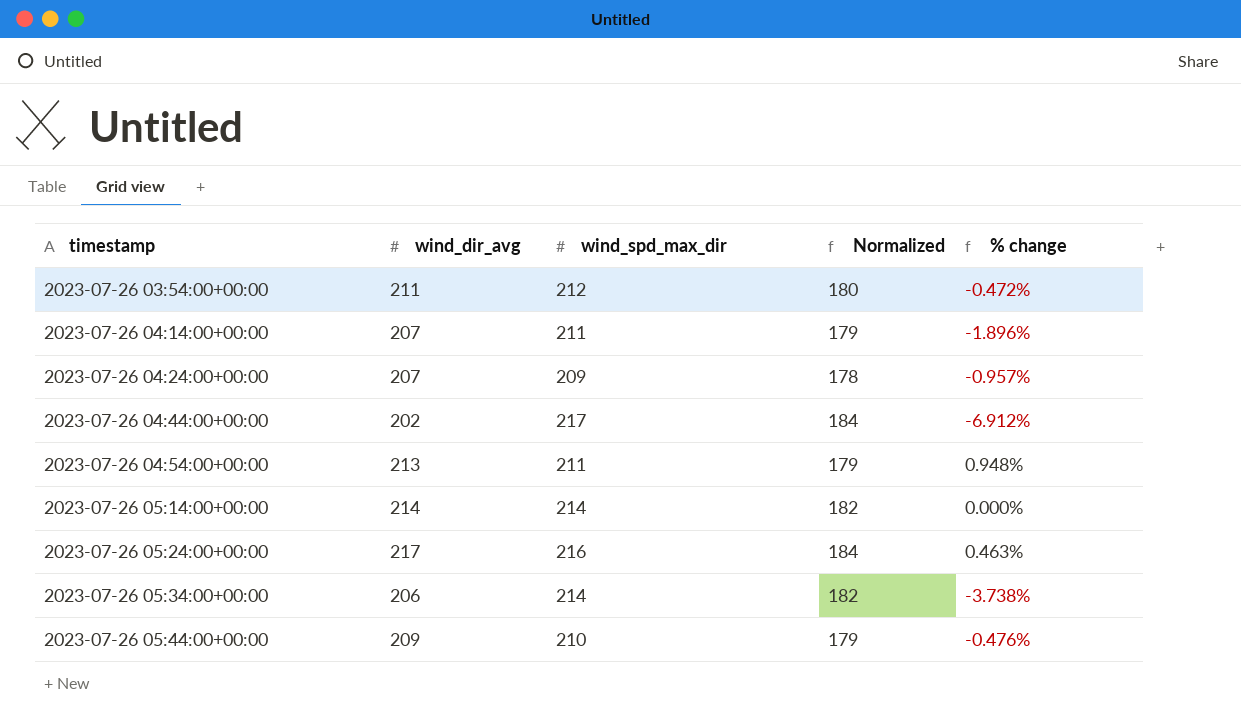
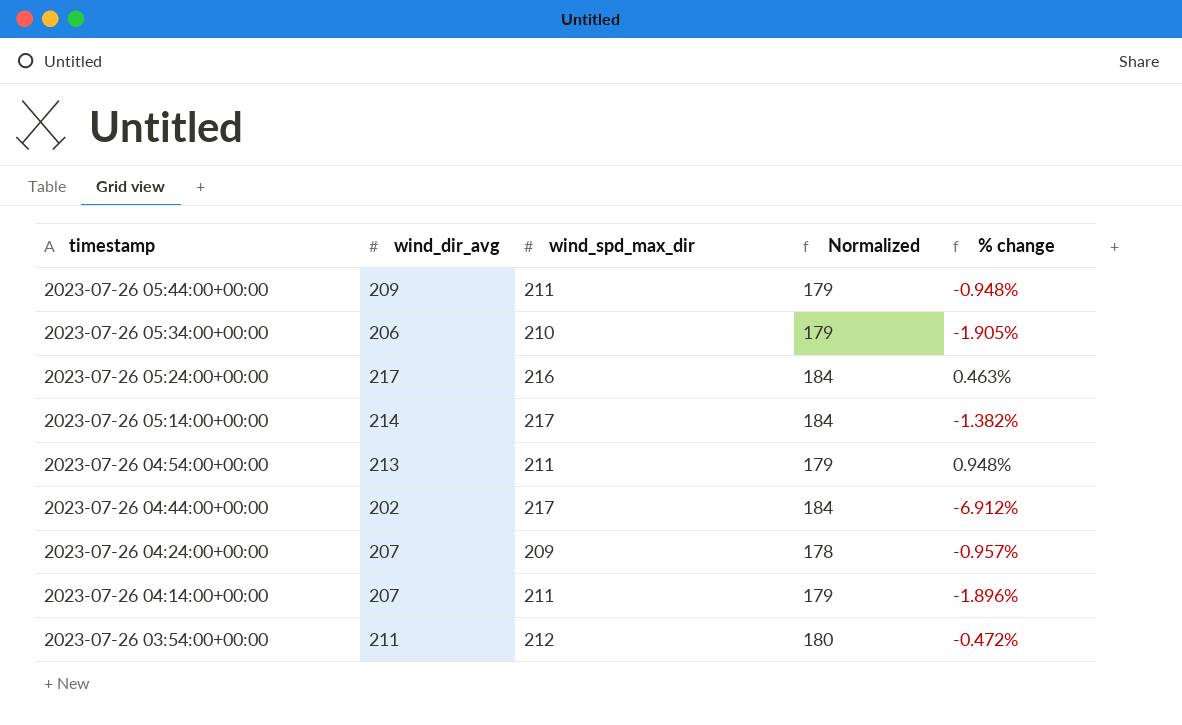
row order: timestamp ascending -> timestamp descending
2023-07-26 05:44:00+00:00 | wind_spd_max_dir: 210 -> 211
2023-07-26 05:44:00+00:00 | % change: -0.476% -> -0.948%
2023-07-26 05:34:00+00:00 | wind_spd_max_dir: 214 -> 210
2023-07-26 05:34:00+00:00 | Normalized: 182 -> 179
2023-07-26 05:34:00+00:00 | % change: -3.738% -> -1.905%
2023-07-26 05:14:00+00:00 | wind_spd_max_dir: 214 -> 217
2023-07-26 05:14:00+00:00 | Normalized: 182 -> 184
2023-07-26 05:14:00+00:00 | % change: 0.000% -> -1.382%

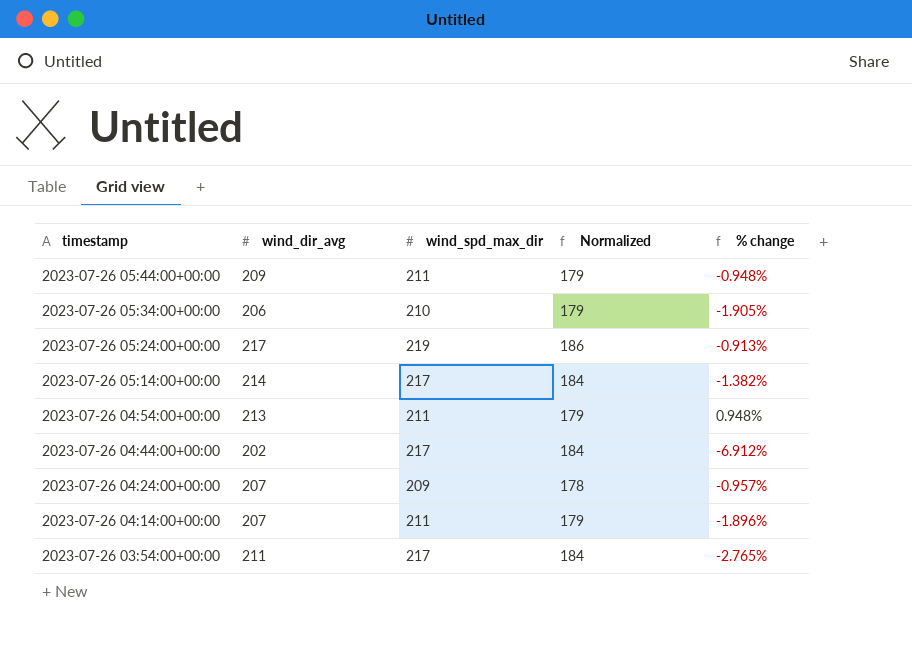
2023-07-26 05:24:00+00:00 | wind_spd_max_dir: 216 -> 219
2023-07-26 05:24:00+00:00 | Normalized: 184 -> 186
2023-07-26 05:24:00+00:00 | % change: 0.463% -> -0.913%
2023-07-26 03:54:00+00:00 | wind_spd_max_dir: 212 -> 217
2023-07-26 03:54:00+00:00 | Normalized: 180 -> 184
2023-07-26 03:54:00+00:00 | % change: -0.472% -> -2.765%

